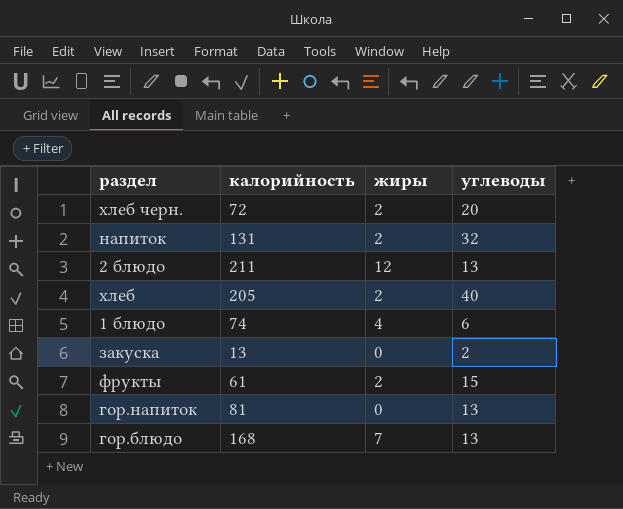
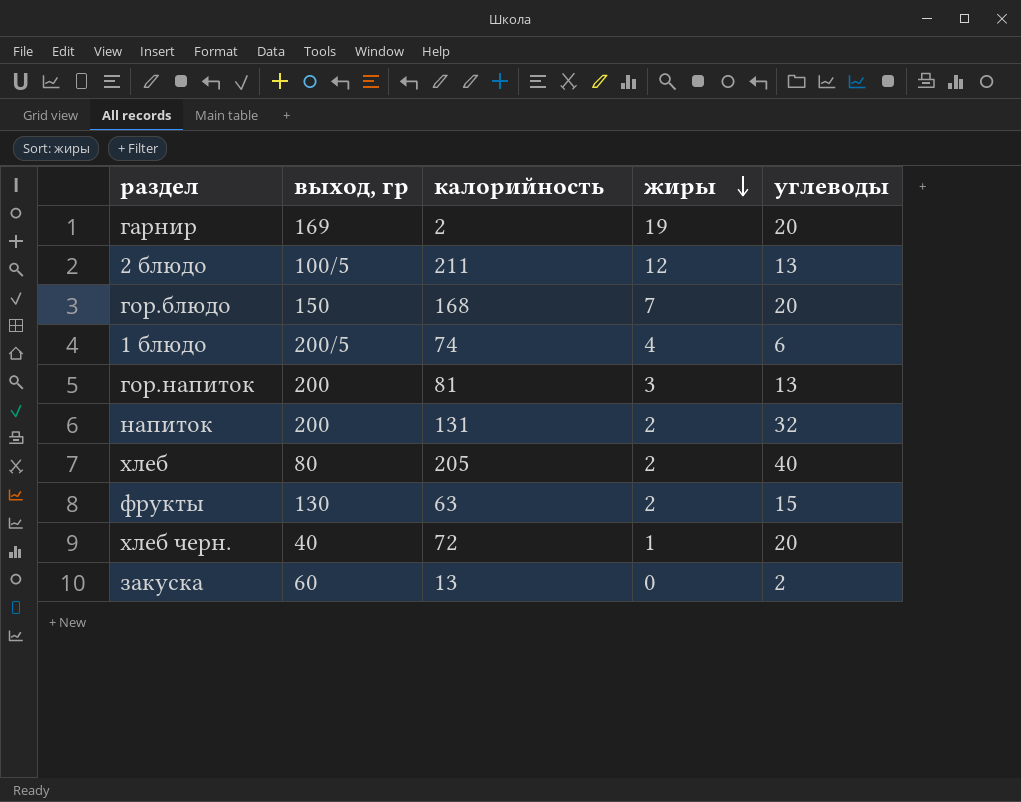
row order: none -> жиры descending
column выход, гр | position: none -> 2
row гарнир: none -> 169 | 2 | 19 | 20
гор.блюдо | углеводы: 13 -> 20
гор.напиток | жиры: 0 -> 3
фрукты | калорийность: 61 -> 63
хлеб черн. | жиры: 2 -> 1

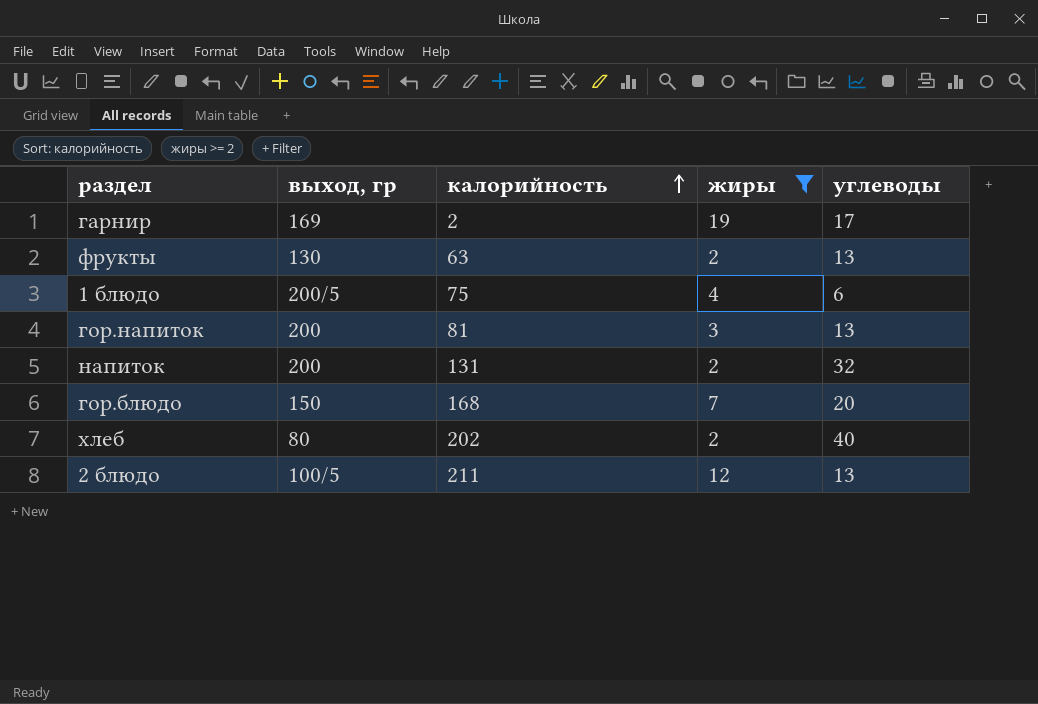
filter: none -> жиры >= 2
row order: жиры descending -> калорийность ascending
гарнир | углеводы: 20 -> 17
фрукты | углеводы: 15 -> 13
1 блюдо | калорийность: 74 -> 75
хлеб | калорийность: 205 -> 202

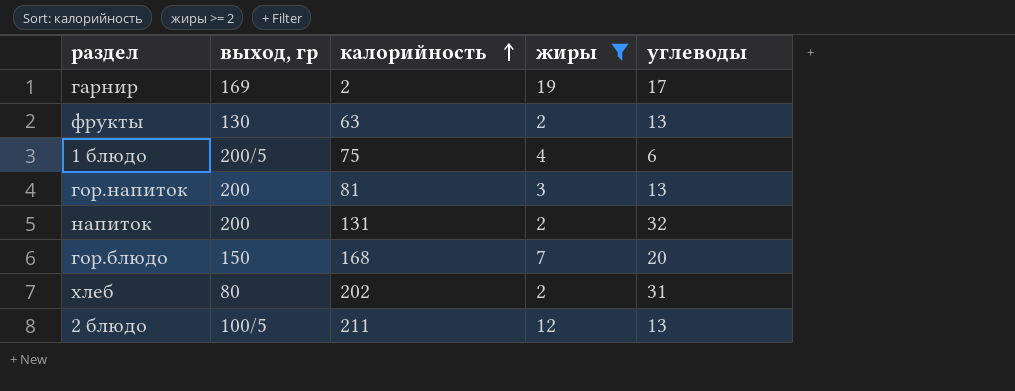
хлеб | углеводы: 40 -> 31

